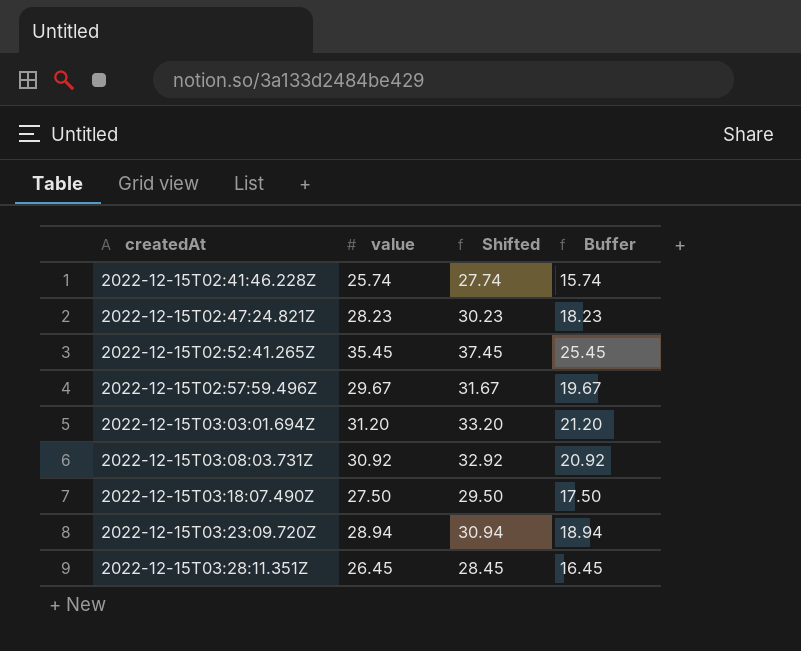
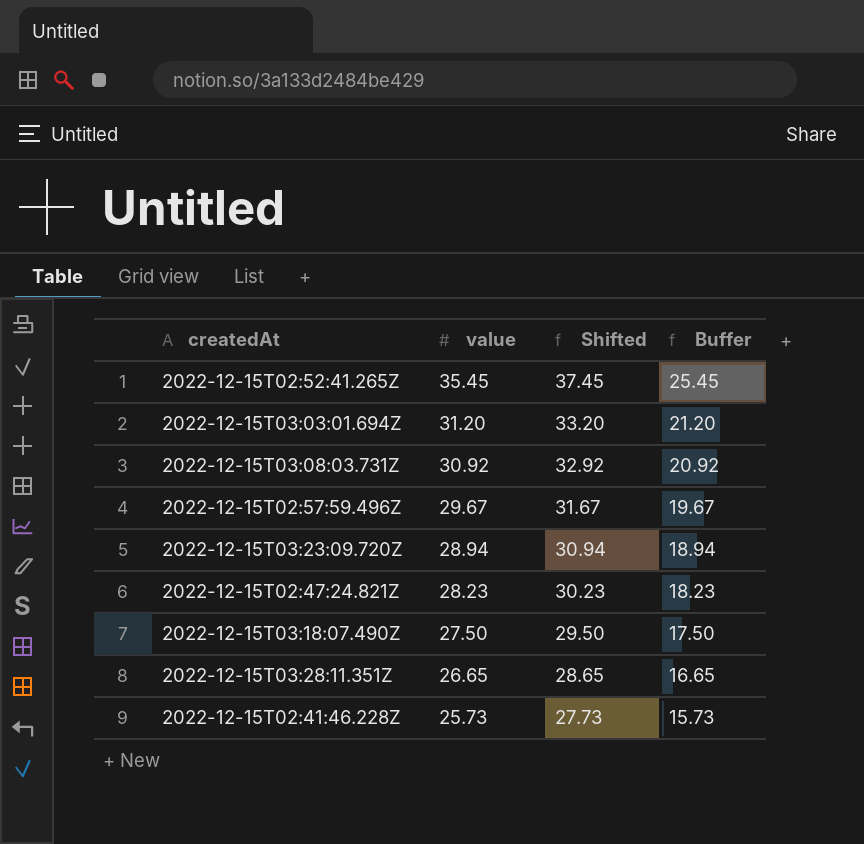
row order: createdAt ascending -> value descending
2022-12-15T03:28:11.351Z | value: 26.45 -> 26.65
2022-12-15T03:28:11.351Z | Shifted: 28.45 -> 28.65
2022-12-15T03:28:11.351Z | Buffer: 16.45 -> 16.65
2022-12-15T02:41:46.228Z | value: 25.74 -> 25.73
2022-12-15T02:41:46.228Z | Shifted: 27.74 -> 27.73
2022-12-15T02:41:46.228Z | Buffer: 15.74 -> 15.73

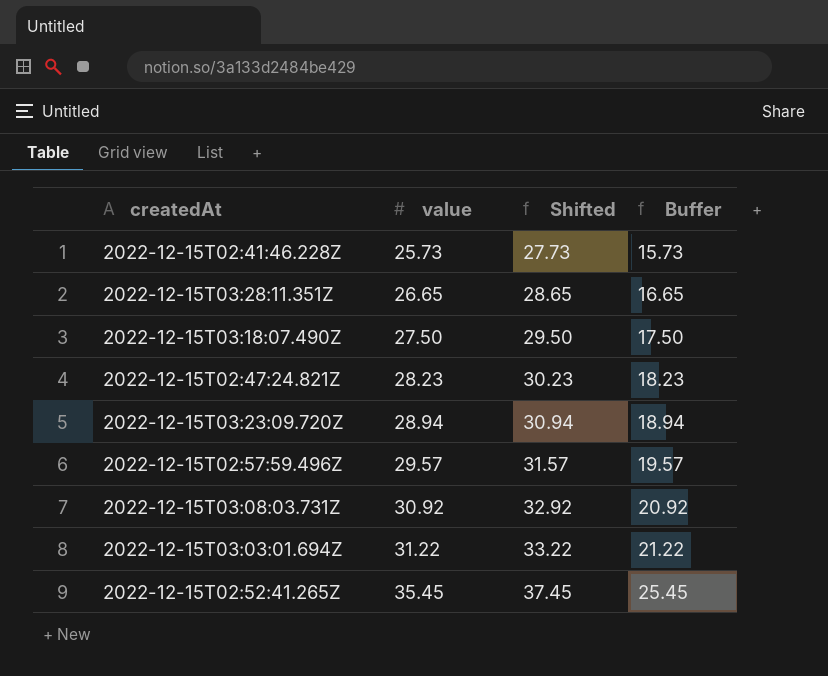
row order: value descending -> value ascending
2022-12-15T02:57:59.496Z | value: 29.67 -> 29.57
2022-12-15T02:57:59.496Z | Shifted: 31.67 -> 31.57
2022-12-15T02:57:59.496Z | Buffer: 19.67 -> 19.57
2022-12-15T03:03:01.694Z | value: 31.20 -> 31.22
2022-12-15T03:03:01.694Z | Shifted: 33.20 -> 33.22
2022-12-15T03:03:01.694Z | Buffer: 21.20 -> 21.22

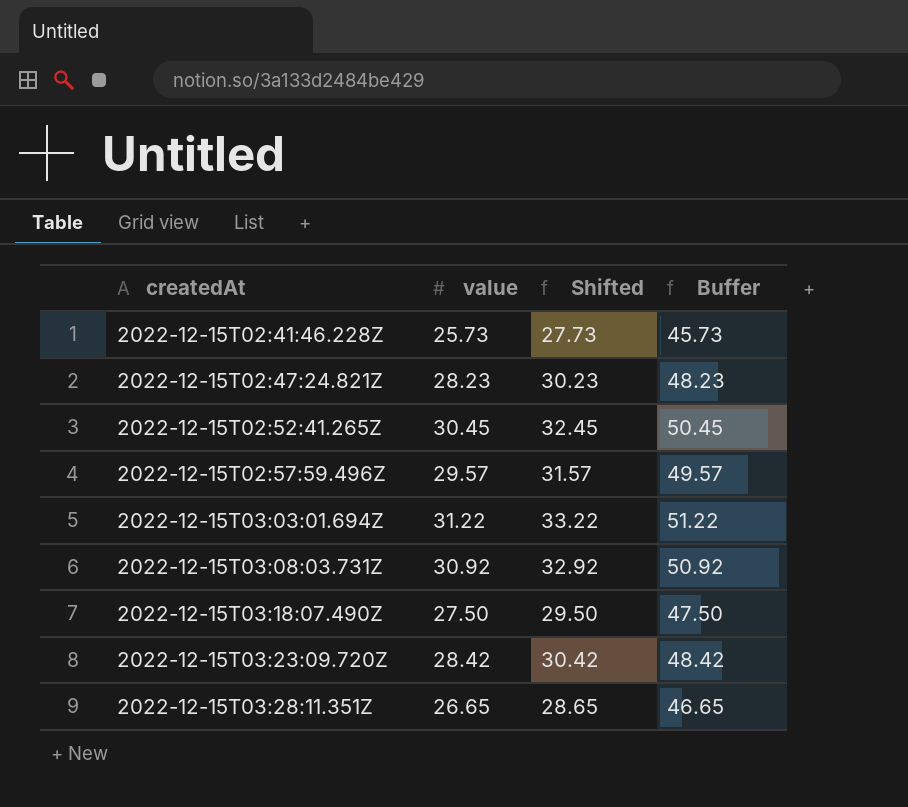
row order: value ascending -> createdAt ascending
column Buffer | formula: [value] - 10 -> [value] + 20
2022-12-15T02:52:41.265Z | value: 35.45 -> 30.45
2022-12-15T02:52:41.265Z | Shifted: 37.45 -> 32.45
2022-12-15T03:23:09.720Z | value: 28.94 -> 28.42
2022-12-15T03:23:09.720Z | Shifted: 30.94 -> 30.42

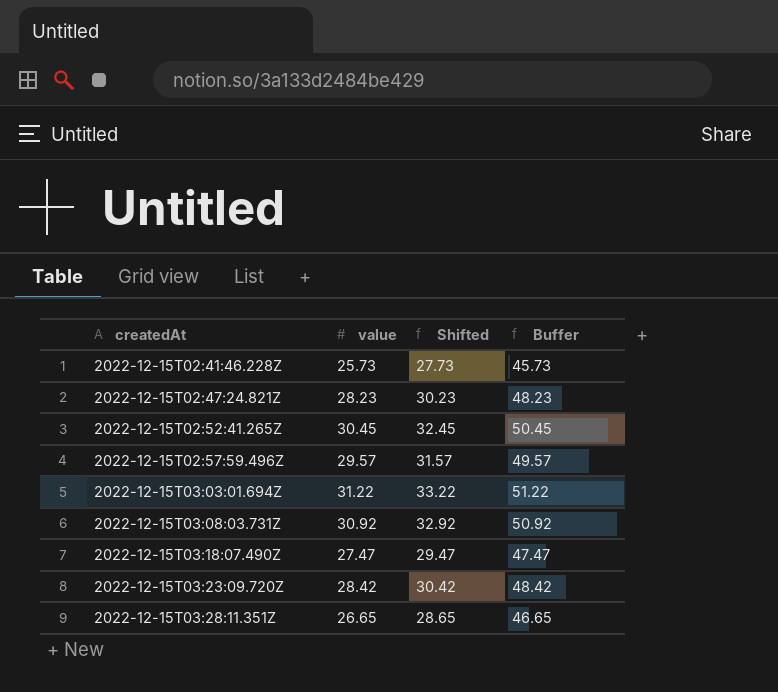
2022-12-15T03:18:07.490Z | value: 27.50 -> 27.47
2022-12-15T03:18:07.490Z | Shifted: 29.50 -> 29.47
2022-12-15T03:18:07.490Z | Buffer: 47.50 -> 47.47

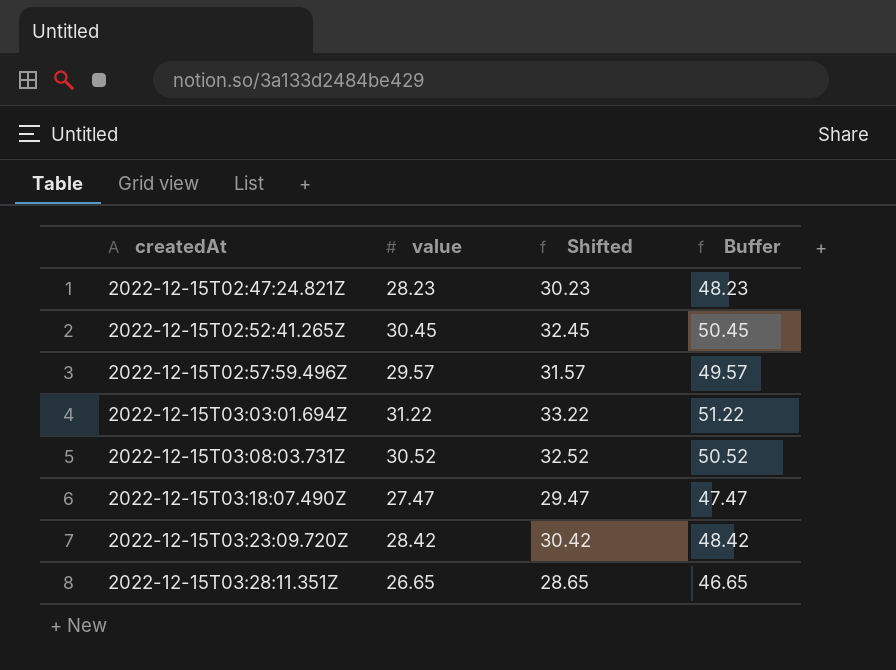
row 2022-12-15T02:41:46.228Z: 25.73 | 27.73 | 45.73 -> none
2022-12-15T03:08:03.731Z | value: 30.92 -> 30.52
2022-12-15T03:08:03.731Z | Shifted: 32.92 -> 32.52
2022-12-15T03:08:03.731Z | Buffer: 50.92 -> 50.52

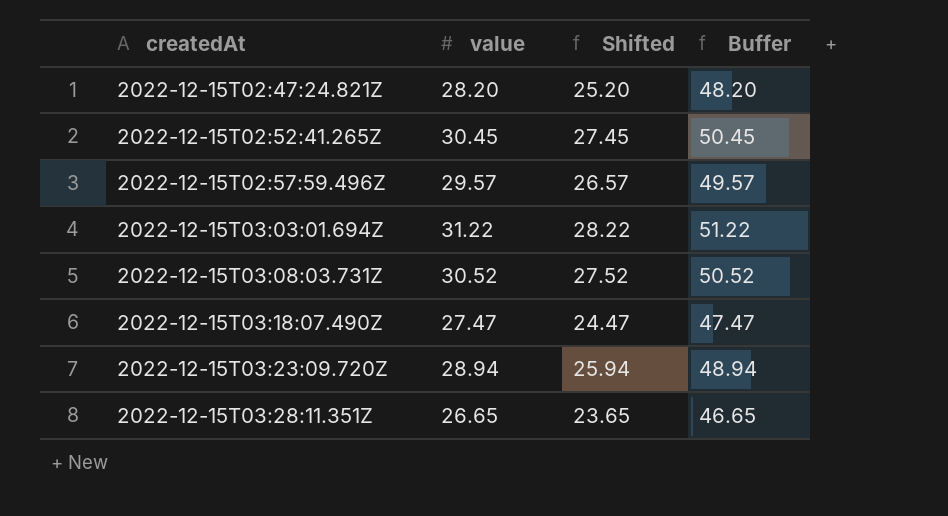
column Shifted | formula: [value] + 2 -> [value] - 3
2022-12-15T02:47:24.821Z | value: 28.23 -> 28.20
2022-12-15T02:47:24.821Z | Buffer: 48.23 -> 48.20
2022-12-15T03:23:09.720Z | value: 28.42 -> 28.94
2022-12-15T03:23:09.720Z | Buffer: 48.42 -> 48.94

